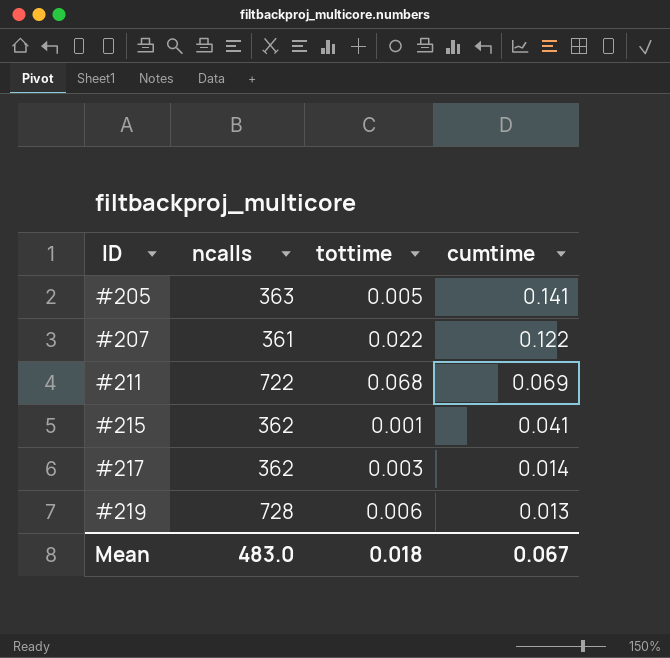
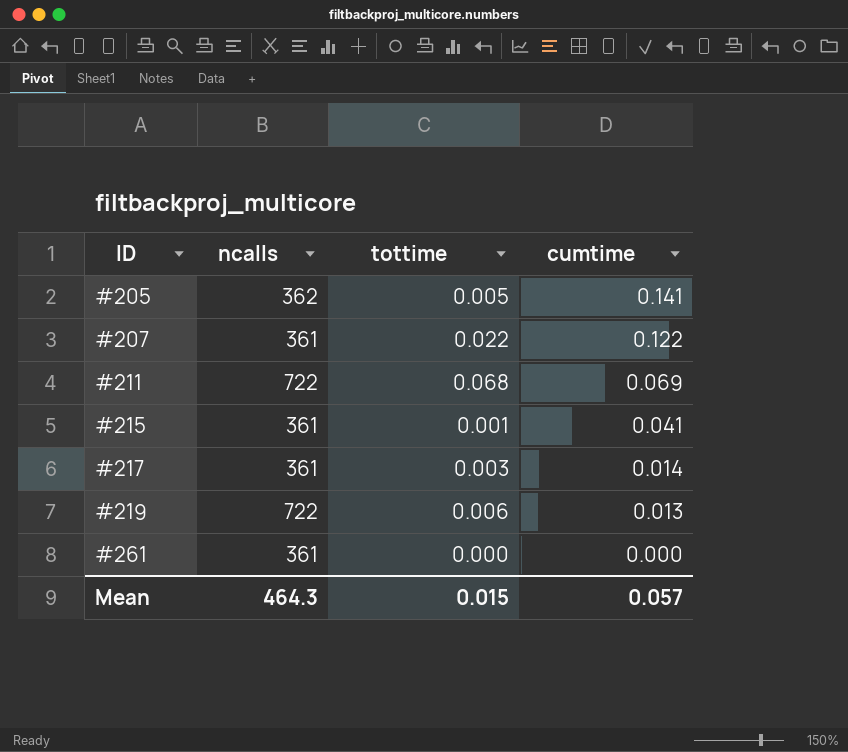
#205 | ncalls: 363 -> 362
#215 | ncalls: 362 -> 361
#217 | ncalls: 362 -> 361
#219 | ncalls: 728 -> 722
row #261: none -> 361 | 0.000 | 0.000
Mean | ncalls: 483.0 -> 464.3
Mean | tottime: 0.018 -> 0.015
Mean | cumtime: 0.067 -> 0.057

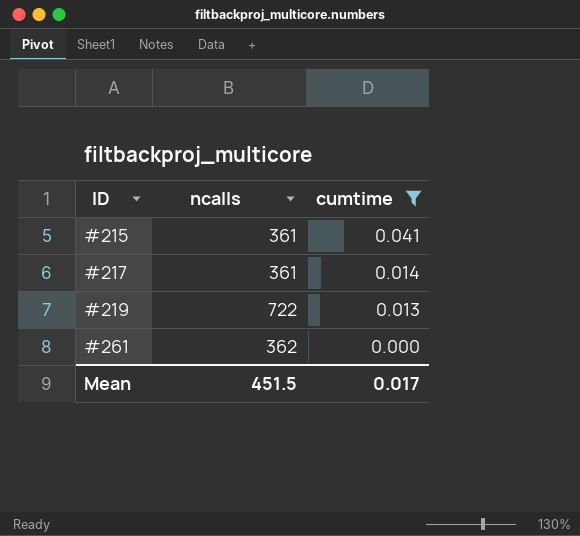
filter: none -> cumtime <= 0.041
column tottime | position: 3 -> none
#261 | ncalls: 361 -> 362
Mean | ncalls: 464.3 -> 451.5
Mean | cumtime: 0.057 -> 0.017

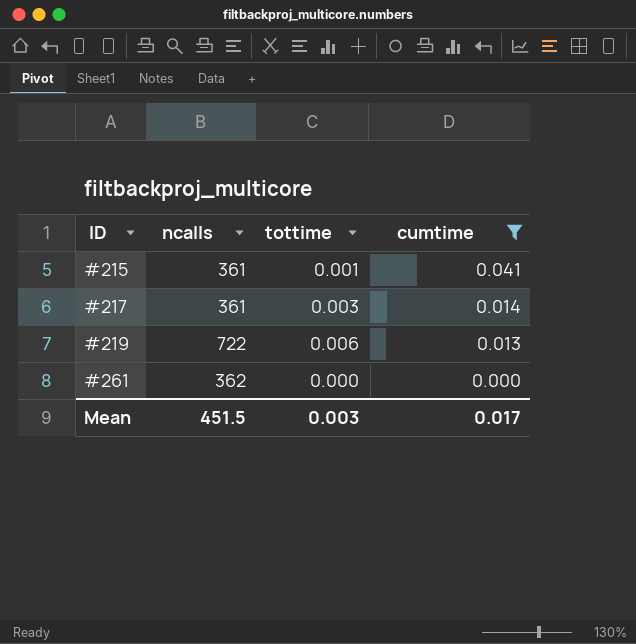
column tottime | position: none -> 3

